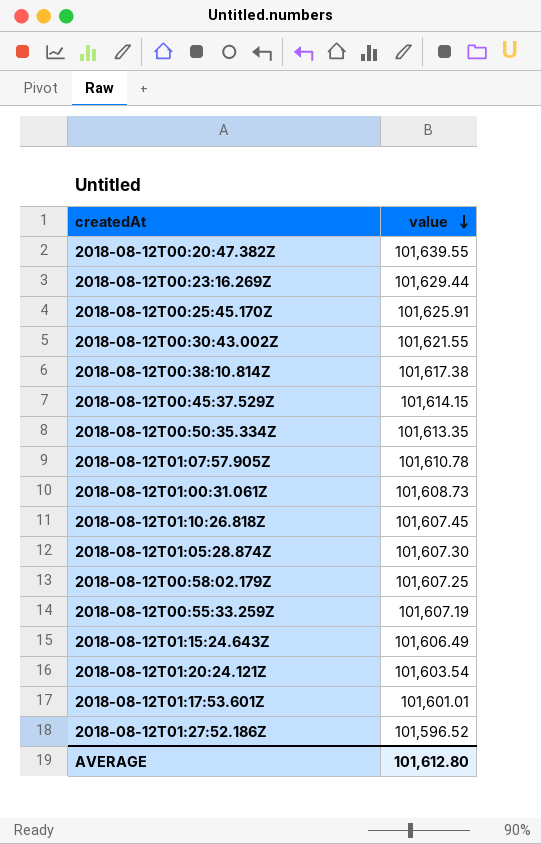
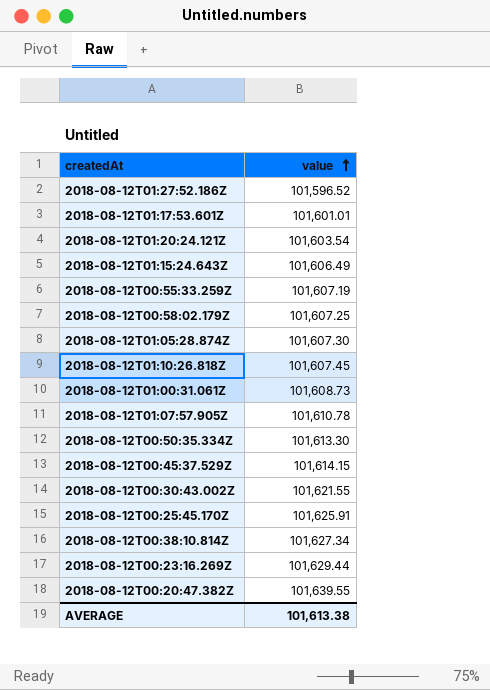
row order: value descending -> value ascending
2018-08-12T00:50:35.334Z | value: 101,613.35 -> 101,613.30
2018-08-12T00:38:10.814Z | value: 101,617.38 -> 101,627.34
AVERAGE | value: 101,612.80 -> 101,613.38

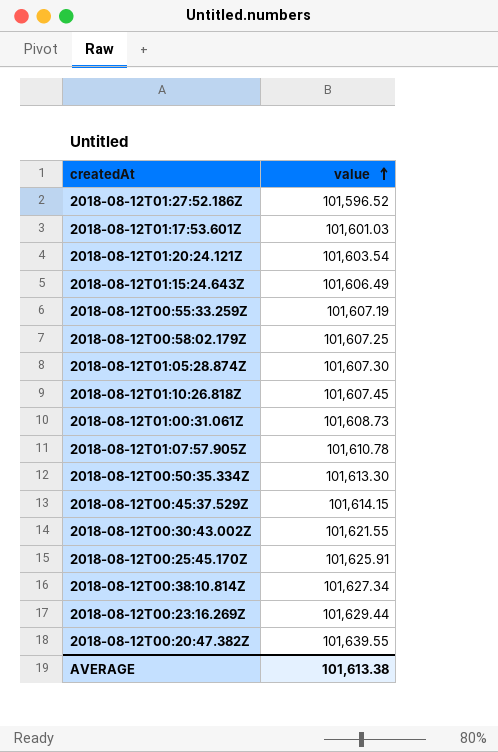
2018-08-12T01:17:53.601Z | value: 101,601.01 -> 101,601.03

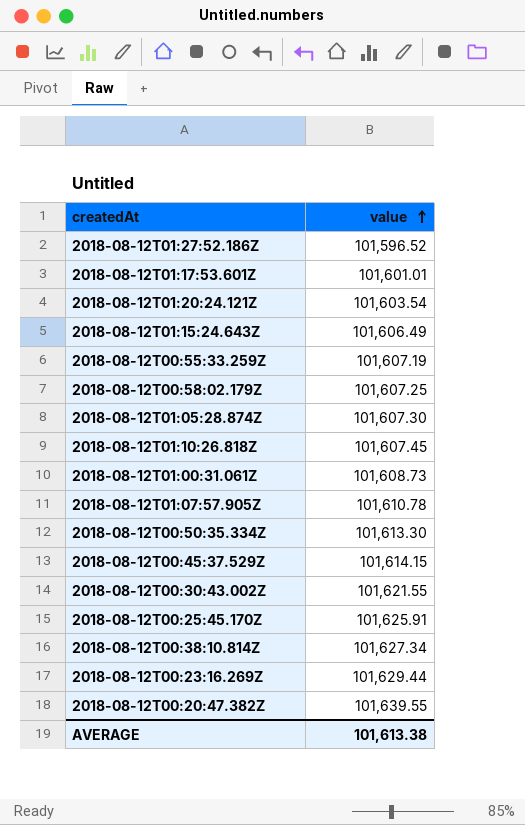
2018-08-12T01:17:53.601Z | value: 101,601.03 -> 101,601.01

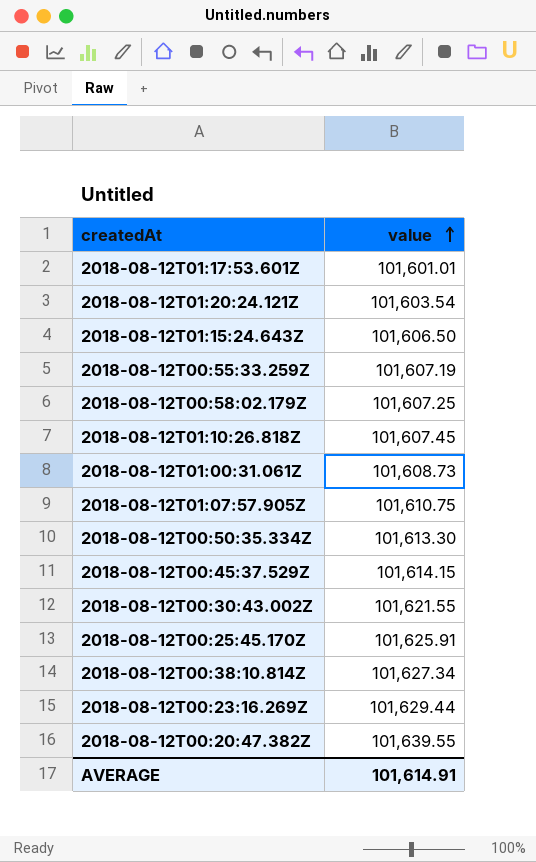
row 2018-08-12T01:27:52.186Z: 101,596.52 -> none
row 2018-08-12T01:05:28.874Z: 101,607.30 -> none
2018-08-12T01:15:24.643Z | value: 101,606.49 -> 101,606.50
2018-08-12T01:07:57.905Z | value: 101,610.78 -> 101,610.75
AVERAGE | value: 101,613.38 -> 101,614.91

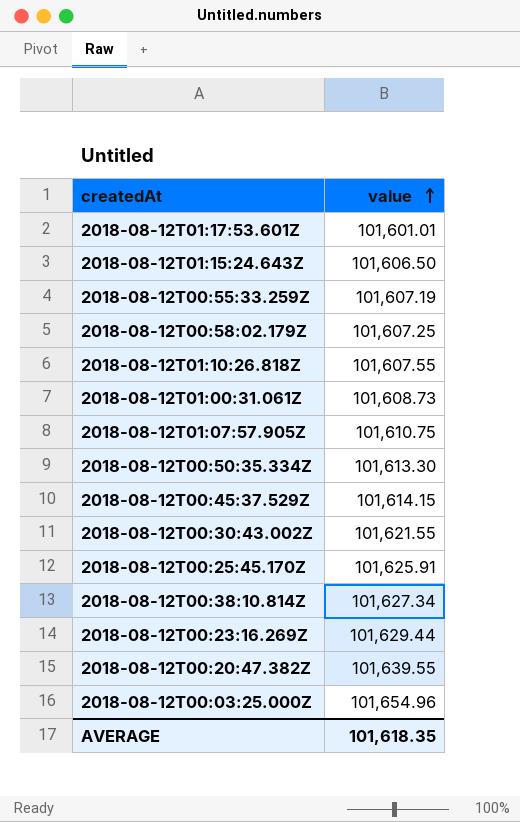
row 2018-08-12T01:20:24.121Z: 101,603.54 -> none
2018-08-12T01:10:26.818Z | value: 101,607.45 -> 101,607.55
row 2018-08-12T00:03:25.000Z: none -> 101,654.96
AVERAGE | value: 101,614.91 -> 101,618.35

